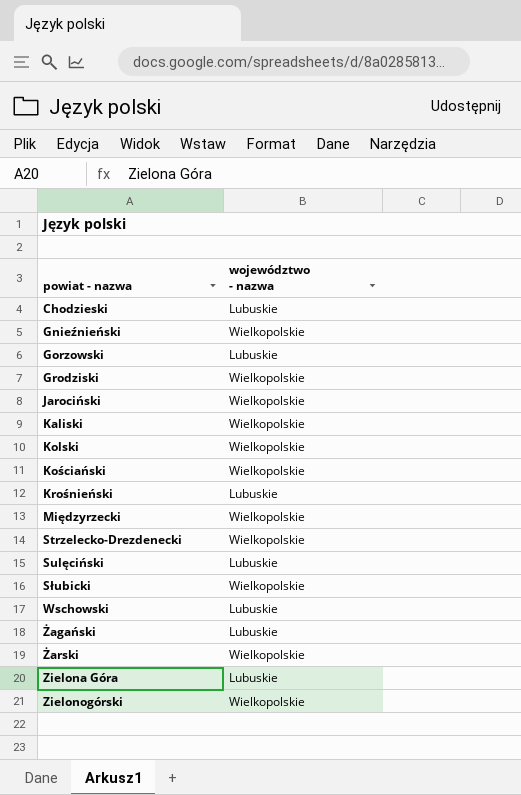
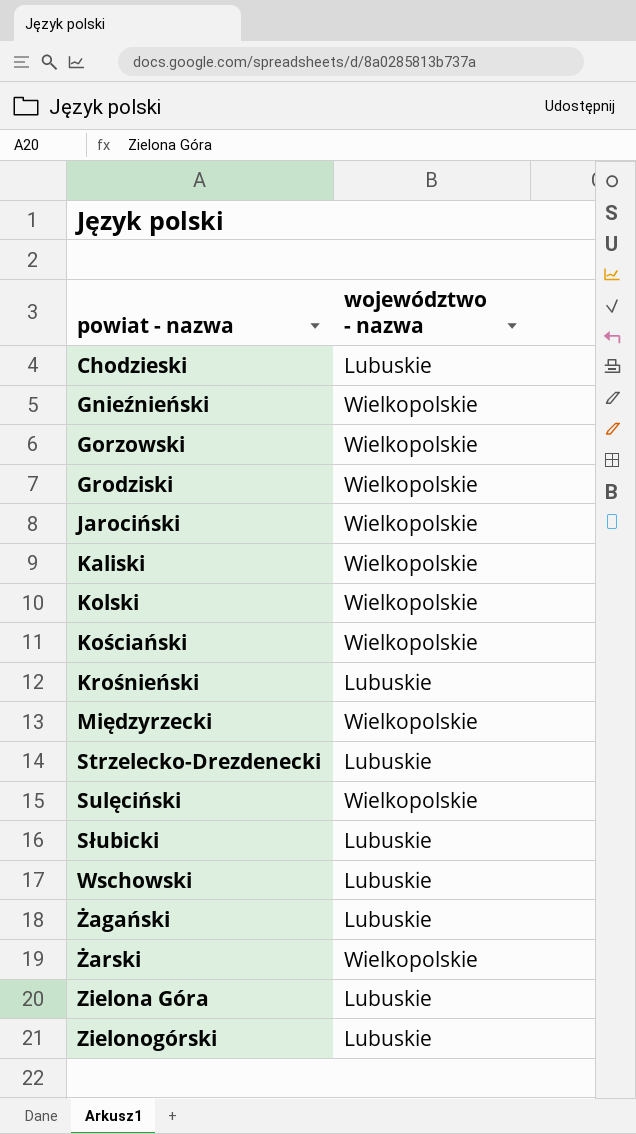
Gorzowski | województwo - nazwa: Lubuskie -> Wielkopolskie
Strzelecko-Drezdenecki | województwo - nazwa: Wielkopolskie -> Lubuskie
Sulęciński | województwo - nazwa: Lubuskie -> Wielkopolskie
Słubicki | województwo - nazwa: Wielkopolskie -> Lubuskie
Zielonogórski | województwo - nazwa: Wielkopolskie -> Lubuskie

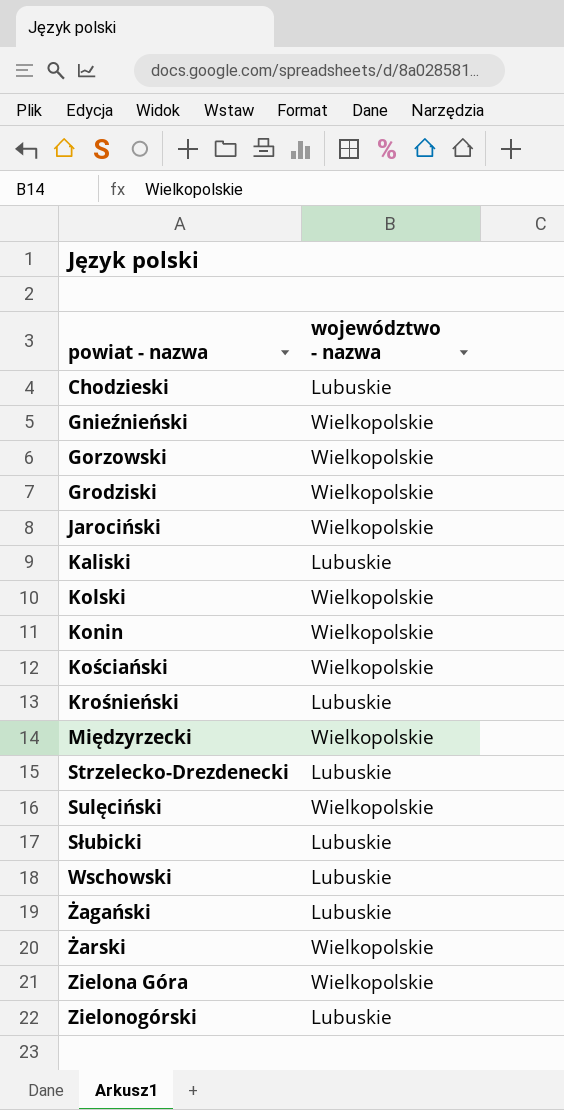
Kaliski | województwo - nazwa: Wielkopolskie -> Lubuskie
row Konin: none -> Wielkopolskie
Zielona Góra | województwo - nazwa: Lubuskie -> Wielkopolskie

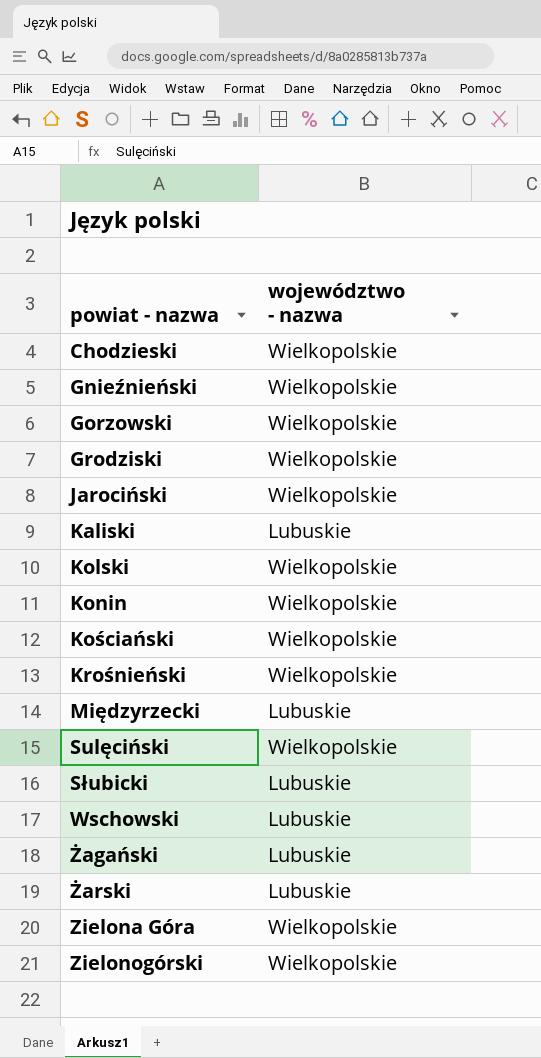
row Strzelecko-Drezdenecki: Lubuskie -> none
Chodzieski | województwo - nazwa: Lubuskie -> Wielkopolskie
Krośnieński | województwo - nazwa: Lubuskie -> Wielkopolskie
Międzyrzecki | województwo - nazwa: Wielkopolskie -> Lubuskie
Żarski | województwo - nazwa: Wielkopolskie -> Lubuskie
Zielonogórski | województwo - nazwa: Lubuskie -> Wielkopolskie

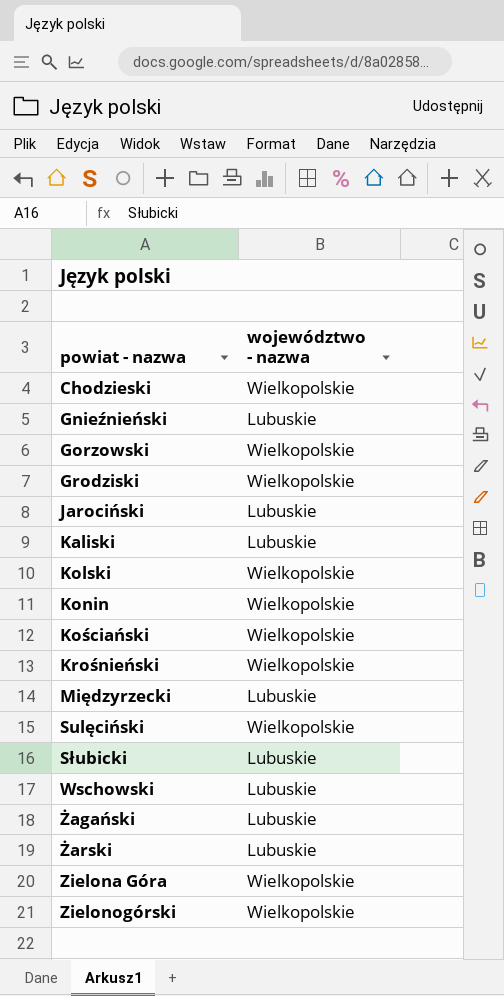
Gnieźnieński | województwo - nazwa: Wielkopolskie -> Lubuskie
Jarociński | województwo - nazwa: Wielkopolskie -> Lubuskie

